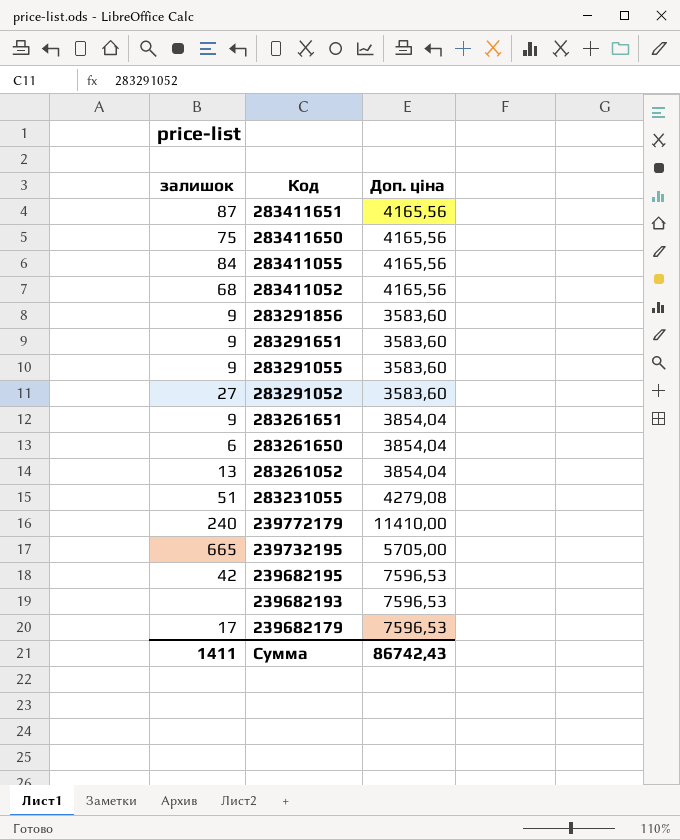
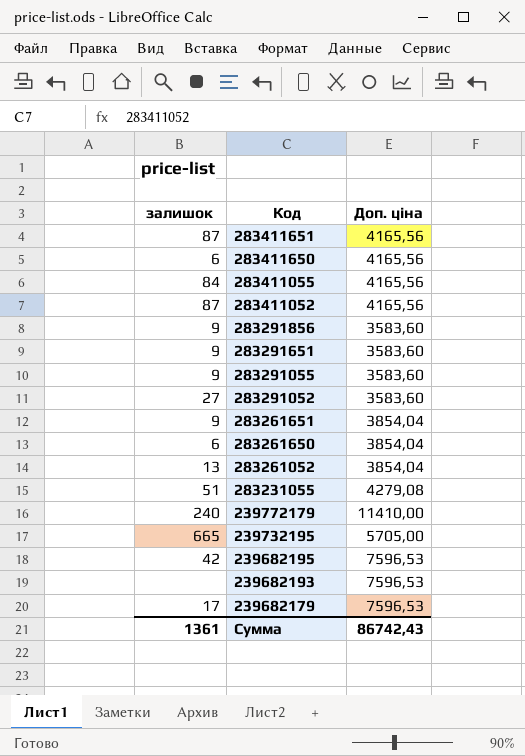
283411650 | залишок: 75 -> 6
283411052 | залишок: 68 -> 87
Сумма | залишок: 1411 -> 1361

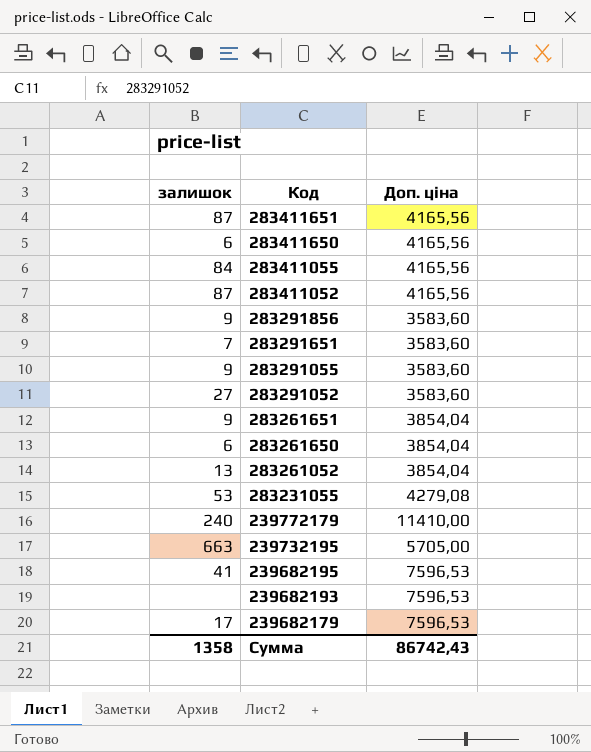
283291651 | залишок: 9 -> 7
283231055 | залишок: 51 -> 53
239732195 | залишок: 665 -> 663
239682195 | залишок: 42 -> 41
Сумма | залишок: 1361 -> 1358

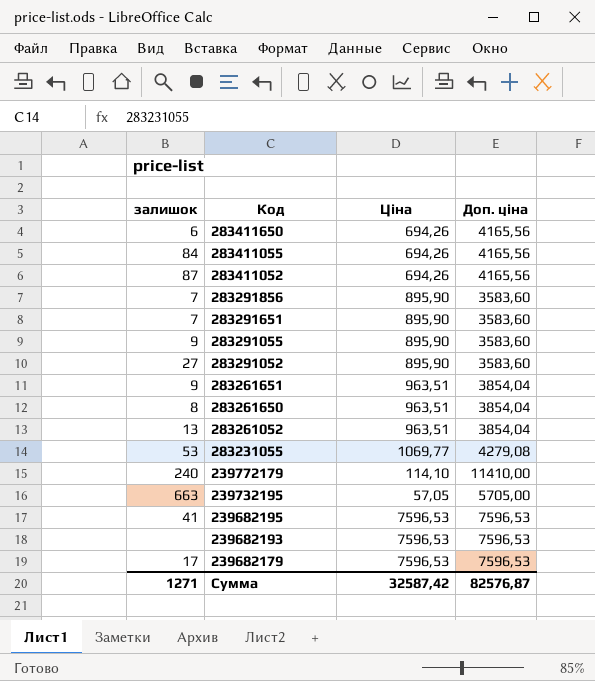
column Ціна | position: none -> 3
row 283411651: 87 | 4165,56 -> none
283291856 | залишок: 9 -> 7
283261650 | залишок: 6 -> 8
Сумма | залишок: 1358 -> 1271
Сумма | Доп. ціна: 86742,43 -> 82576,87

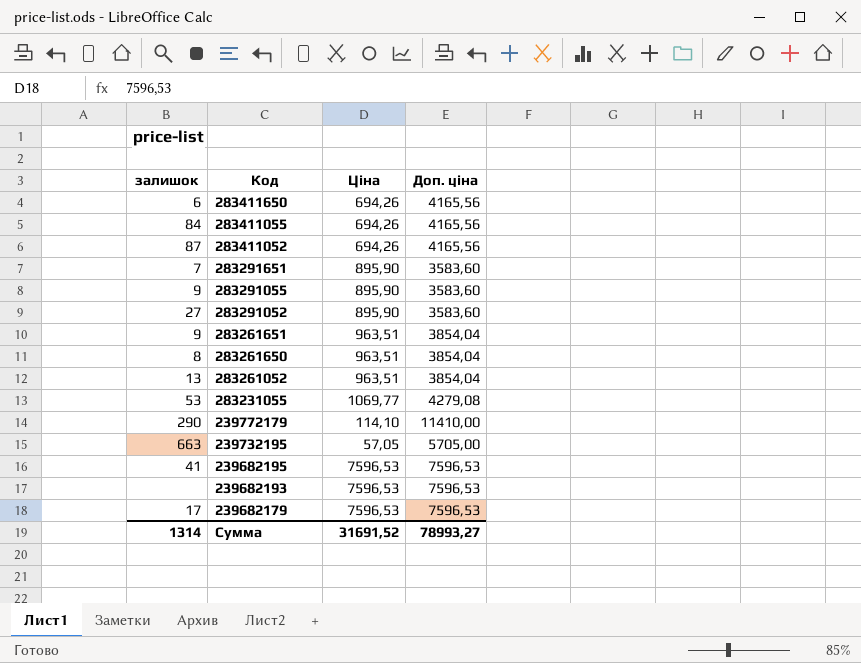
row 283291856: 7 | 895,90 | 3583,60 -> none
239772179 | залишок: 240 -> 290
Сумма | залишок: 1271 -> 1314
Сумма | Ціна: 32587,42 -> 31691,52
Сумма | Доп. ціна: 82576,87 -> 78993,27

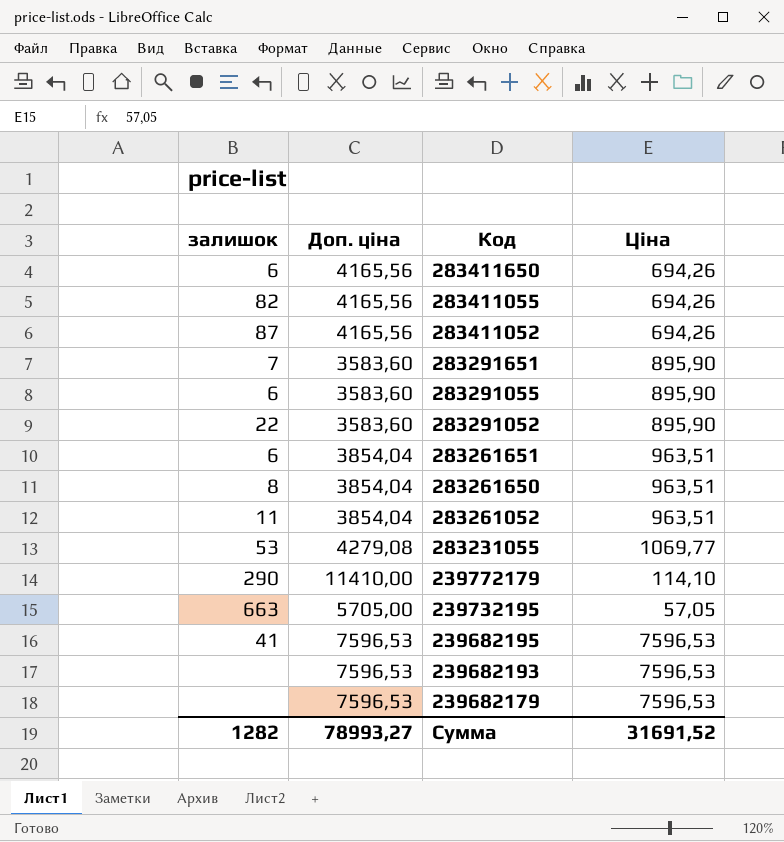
column Доп. ціна | position: 4 -> 2
283411055 | залишок: 84 -> 82
283291055 | залишок: 9 -> 6
283291052 | залишок: 27 -> 22
283261651 | залишок: 9 -> 6
283261052 | залишок: 13 -> 11
239682179 | залишок: 17 -> none
Сумма | залишок: 1314 -> 1282

